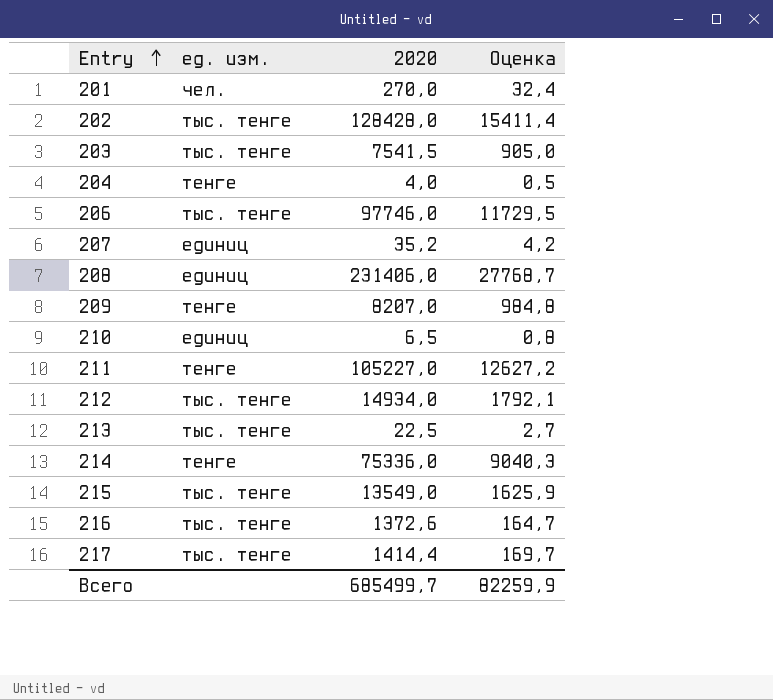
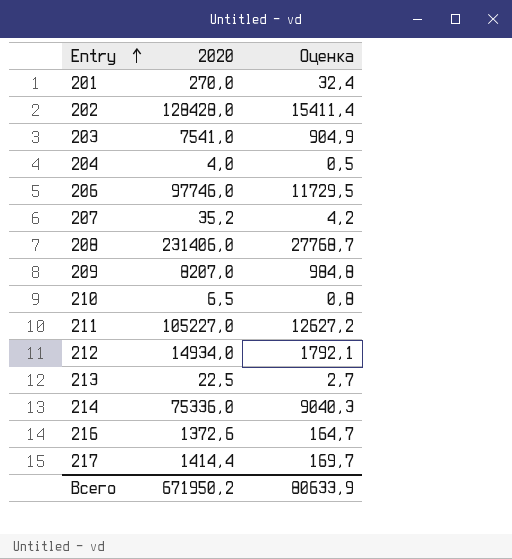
column ед. изм. | position: 2 -> none
row 215: тыс. тенге | 13549,0 | 1625,9 -> none
203 | 2020: 7541,5 -> 7541,0
203 | Оценка: 905,0 -> 904,9
Всего | 2020: 685499,7 -> 671950,2
Всего | Оценка: 82259,9 -> 80633,9

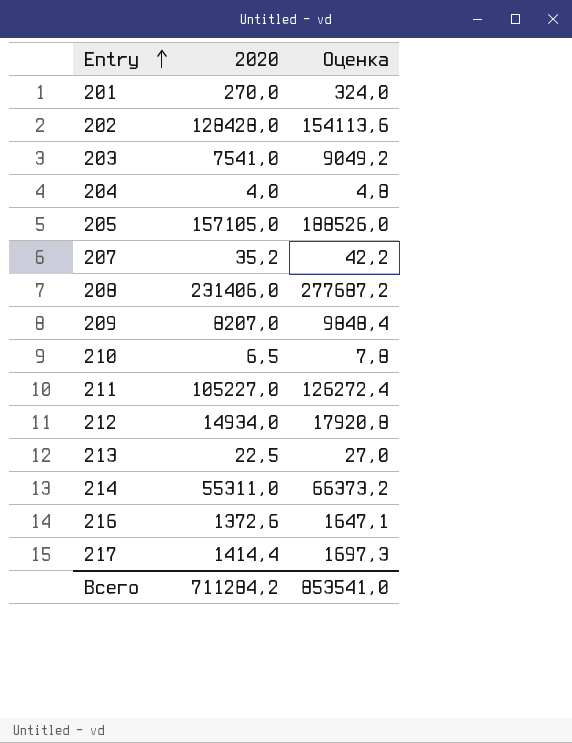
column Оценка | formula: [2020] * 0,12 -> [2020] * 1,2
row 206: 97746,0 | 11729,5 -> none
row 205: none -> 157105,0 | 188526,0
214 | 2020: 75336,0 -> 55311,0
Всего | 2020: 671950,2 -> 711284,2
Всего | Оценка: 80633,9 -> 853541,0

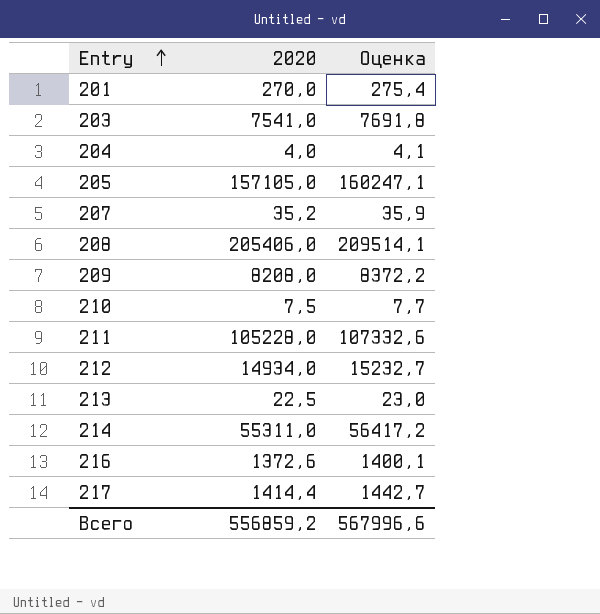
column Оценка | formula: [2020] * 1,2 -> [2020] * 1,02
row 202: 128428,0 | 154113,6 -> none
208 | 2020: 231406,0 -> 205406,0
209 | 2020: 8207,0 -> 8208,0
210 | 2020: 6,5 -> 7,5
211 | 2020: 105227,0 -> 105228,0
Всего | 2020: 711284,2 -> 556859,2
Всего | Оценка: 853541,0 -> 567996,6

